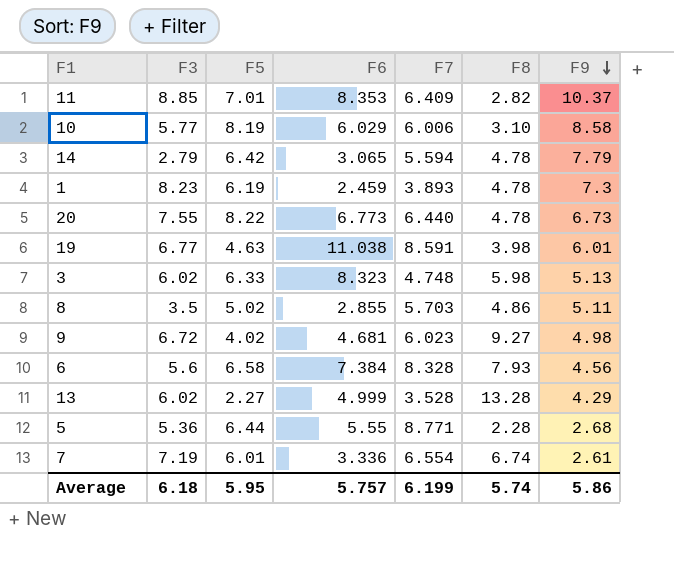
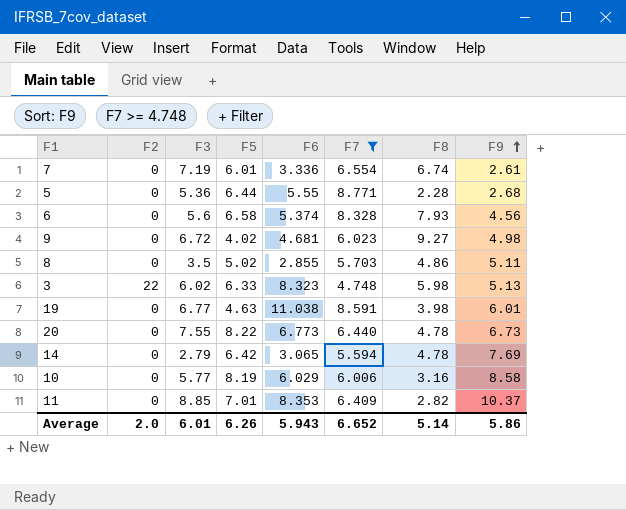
filter: none -> F7 >= 4.748
row order: F9 descending -> F9 ascending
column F2 | position: none -> 2
6 | F6: 7.384 -> 5.374
14 | F9: 7.79 -> 7.69
10 | F8: 3.10 -> 3.16
Average | F3: 6.18 -> 6.01
Average | F5: 5.95 -> 6.26
Average | F6: 5.757 -> 5.943
Average | F7: 6.199 -> 6.652
Average | F8: 5.74 -> 5.14

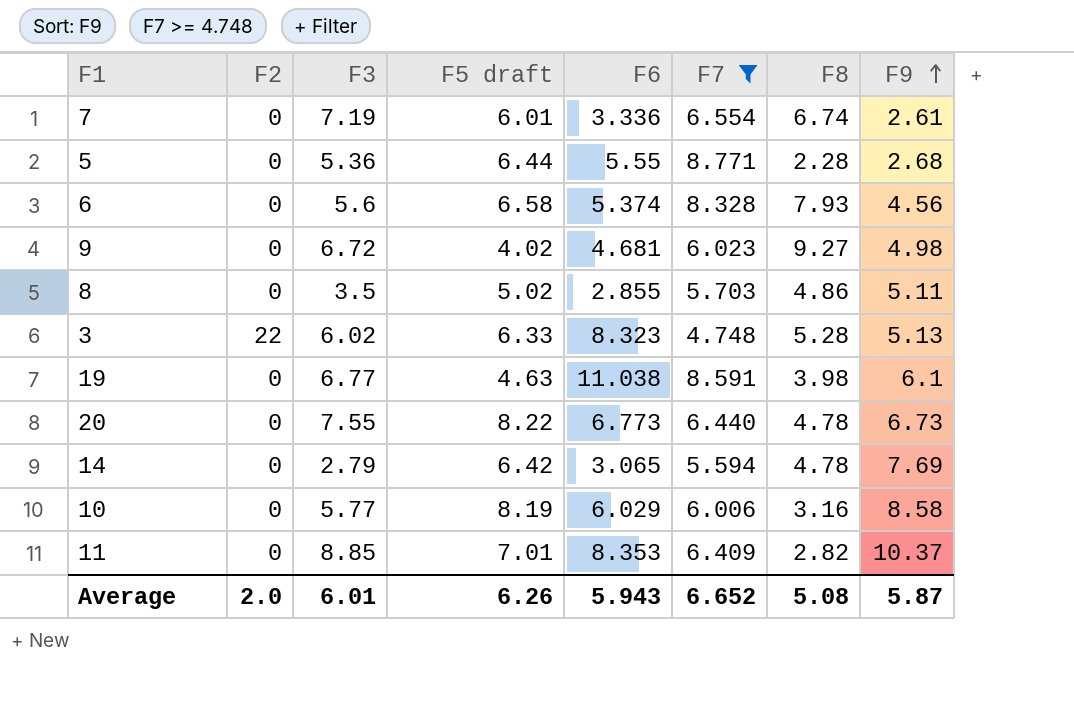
column name: F5 -> F5 draft
3 | F8: 5.98 -> 5.28
19 | F9: 6.01 -> 6.1
Average | F8: 5.14 -> 5.08
Average | F9: 5.86 -> 5.87

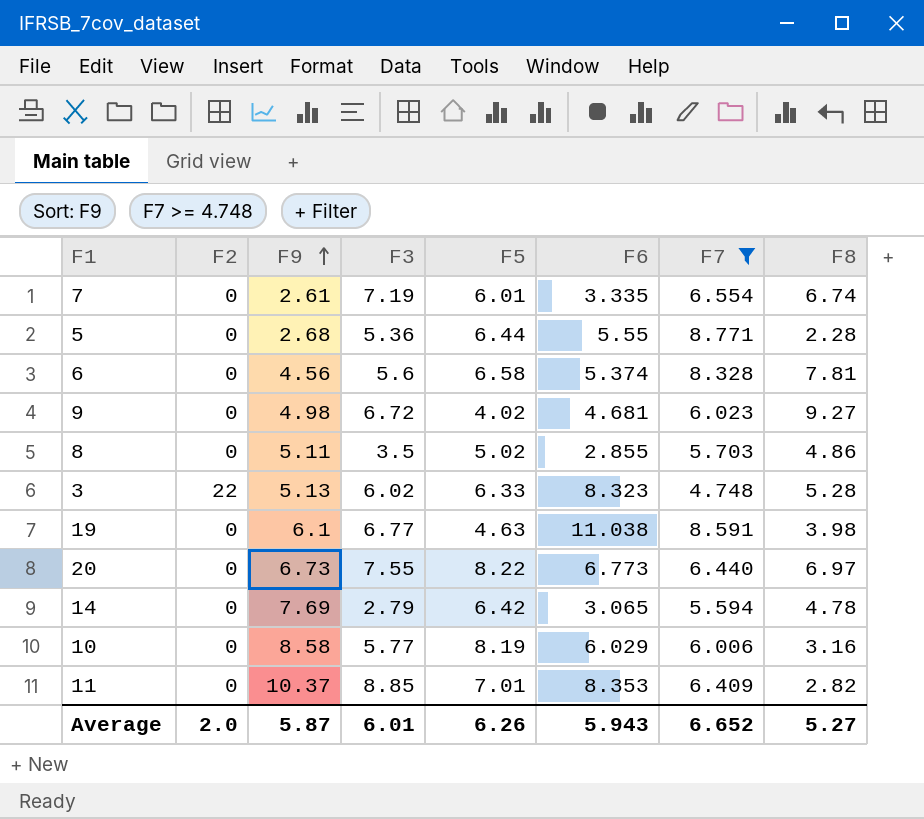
column F9 | position: 8 -> 3
column name: F5 draft -> F5
7 | F6: 3.336 -> 3.335
6 | F8: 7.93 -> 7.81
20 | F8: 4.78 -> 6.97
Average | F8: 5.08 -> 5.27

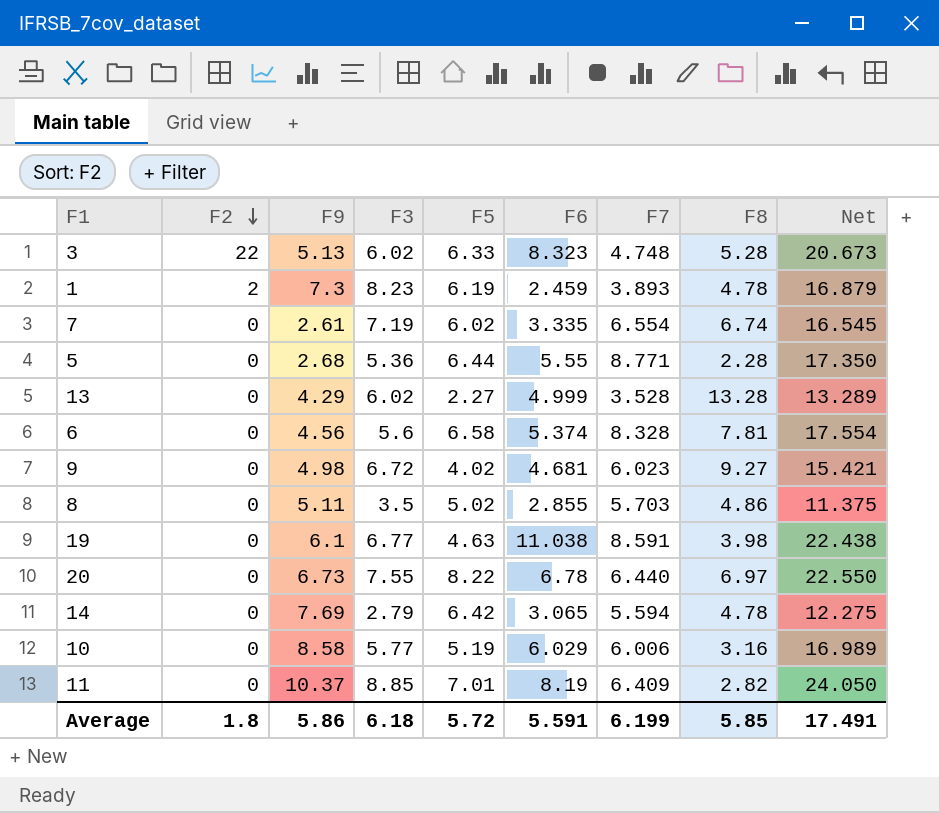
filter: F7 >= 4.748 -> none
row order: F9 ascending -> F2 descending
column Net | formula: none -> [F3] + [F5] + [F6]
7 | F5: 6.01 -> 6.02
20 | F6: 6.773 -> 6.78
10 | F5: 8.19 -> 5.19
11 | F6: 8.353 -> 8.19
Average | F2: 2.0 -> 1.8
Average | F9: 5.87 -> 5.86
Average | F3: 6.01 -> 6.18
Average | F5: 6.26 -> 5.72
Average | F6: 5.943 -> 5.591
Average | F7: 6.652 -> 6.199
Average | F8: 5.27 -> 5.85

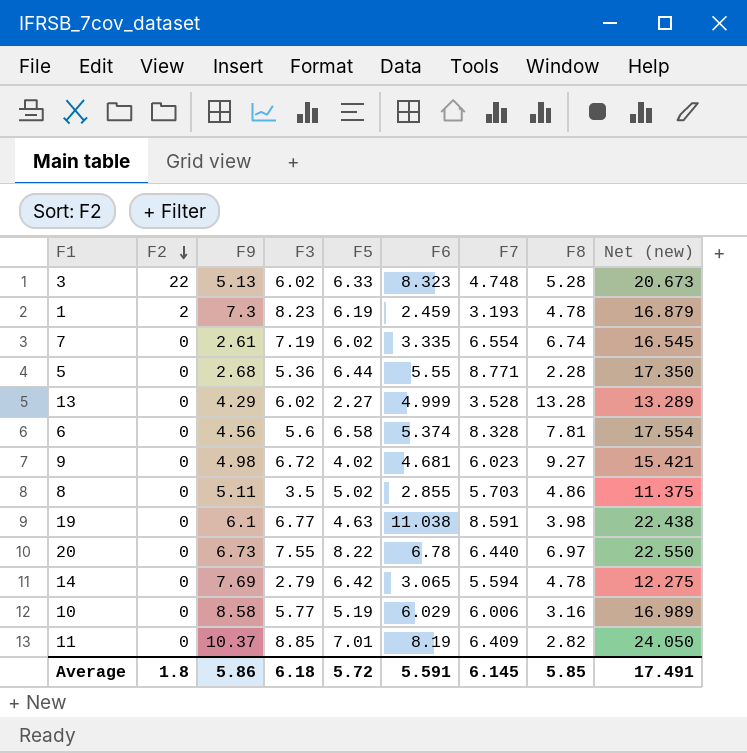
column name: Net -> Net (new)
1 | F7: 3.893 -> 3.193
Average | F7: 6.199 -> 6.145

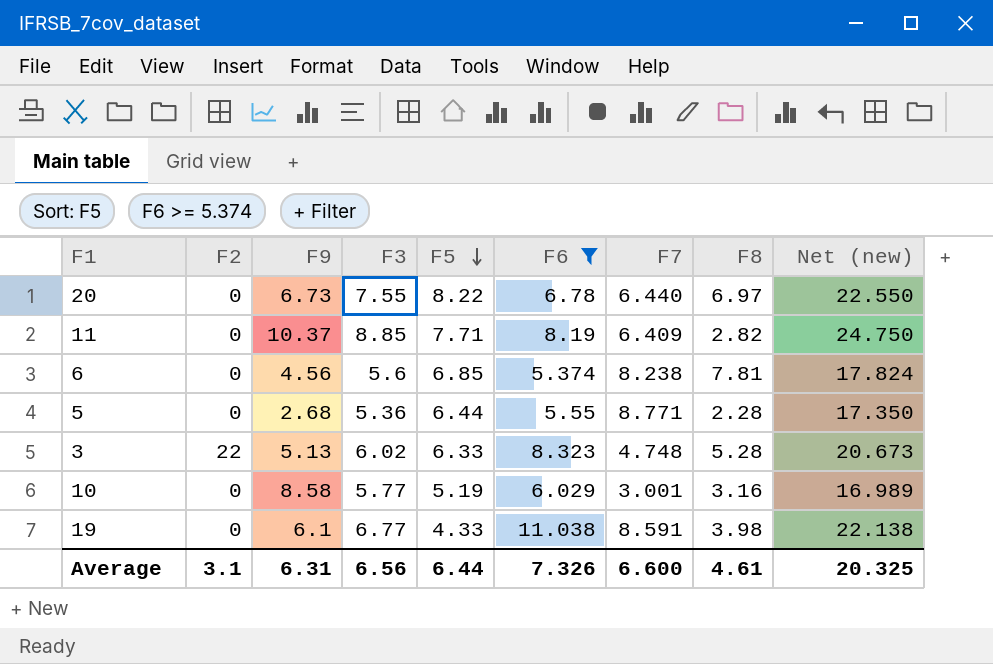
filter: none -> F6 >= 5.374
row order: F2 descending -> F5 descending
11 | F5: 7.01 -> 7.71
11 | Net (new): 24.050 -> 24.750
6 | F5: 6.58 -> 6.85
6 | F7: 8.328 -> 8.238
6 | Net (new): 17.554 -> 17.824
10 | F7: 6.006 -> 3.001
19 | F5: 4.63 -> 4.33
19 | Net (new): 22.438 -> 22.138
Average | F2: 1.8 -> 3.1
Average | F9: 5.86 -> 6.31
Average | F3: 6.18 -> 6.56
Average | F5: 5.72 -> 6.44
Average | F6: 5.591 -> 7.326
Average | F7: 6.145 -> 6.600
Average | F8: 5.85 -> 4.61
Average | Net (new): 17.491 -> 20.325

